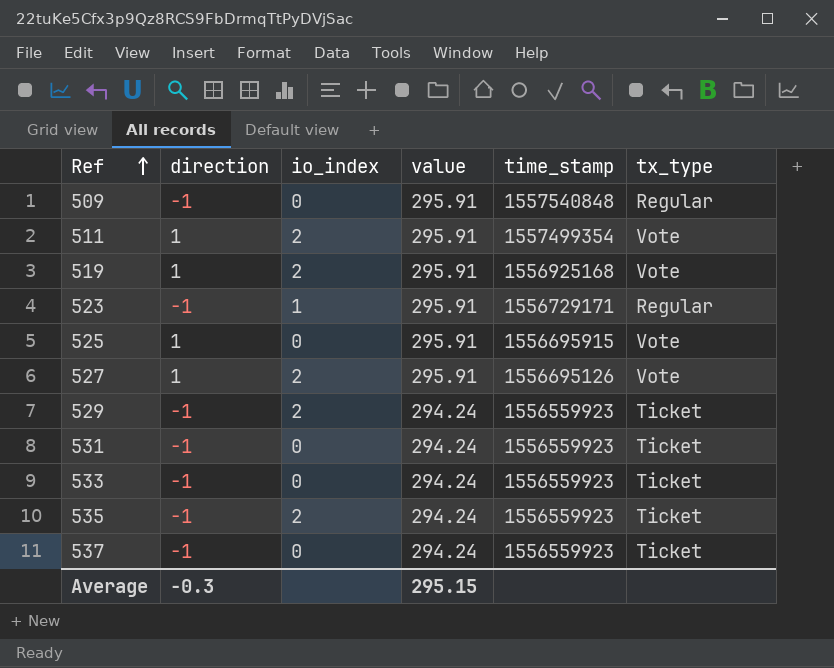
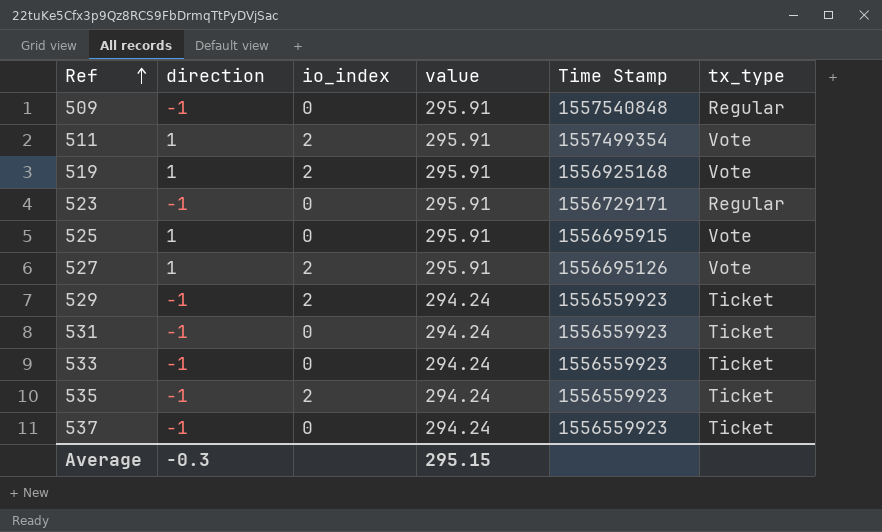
column name: time_stamp -> Time Stamp
523 | io_index: 1 -> 0

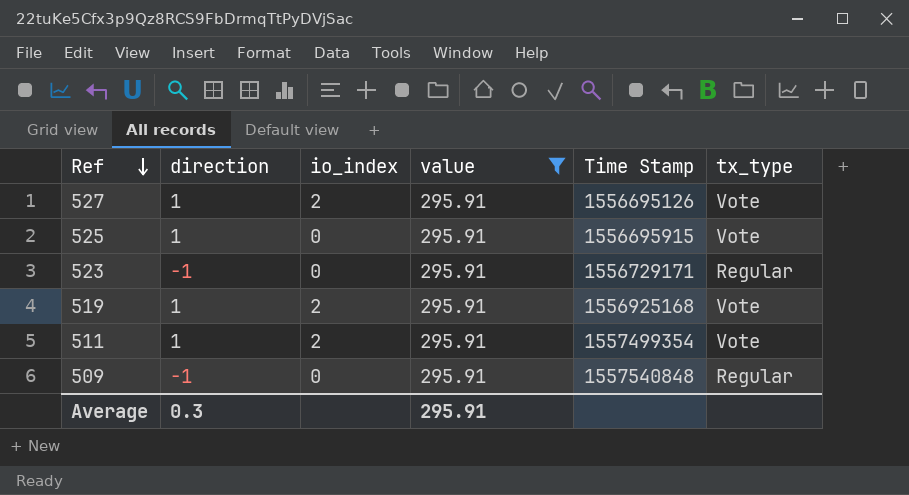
filter: none -> value = 295.91
row order: Ref ascending -> Ref descending
Average | direction: -0.3 -> 0.3
Average | value: 295.15 -> 295.91

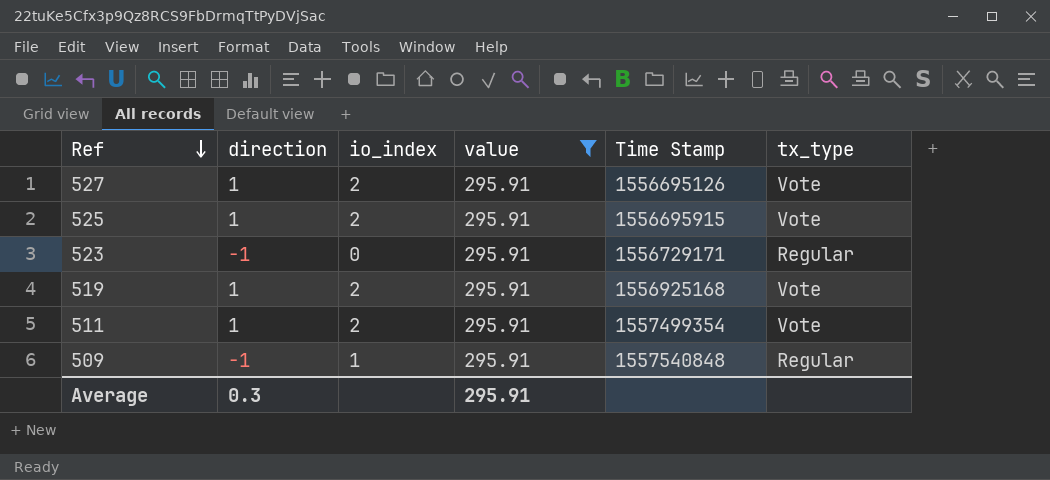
525 | io_index: 0 -> 2
509 | io_index: 0 -> 1

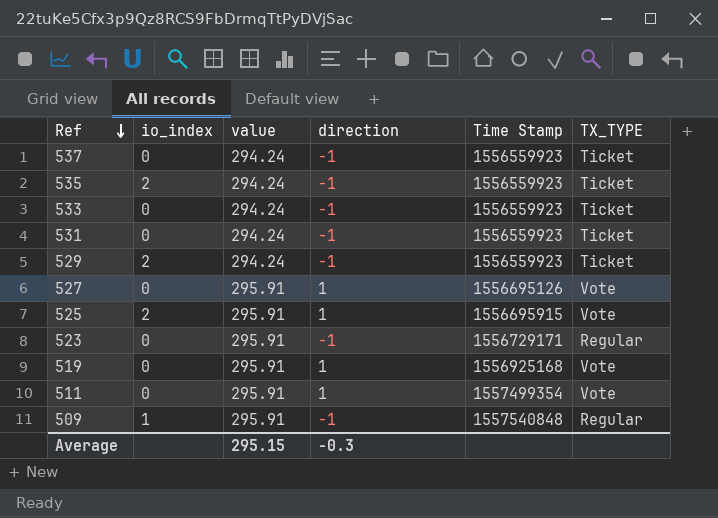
filter: value = 295.91 -> none
column direction | position: 2 -> 4
column name: tx_type -> TX_TYPE
527 | io_index: 2 -> 0
519 | io_index: 2 -> 0
511 | io_index: 2 -> 0
Average | value: 295.91 -> 295.15
Average | direction: 0.3 -> -0.3

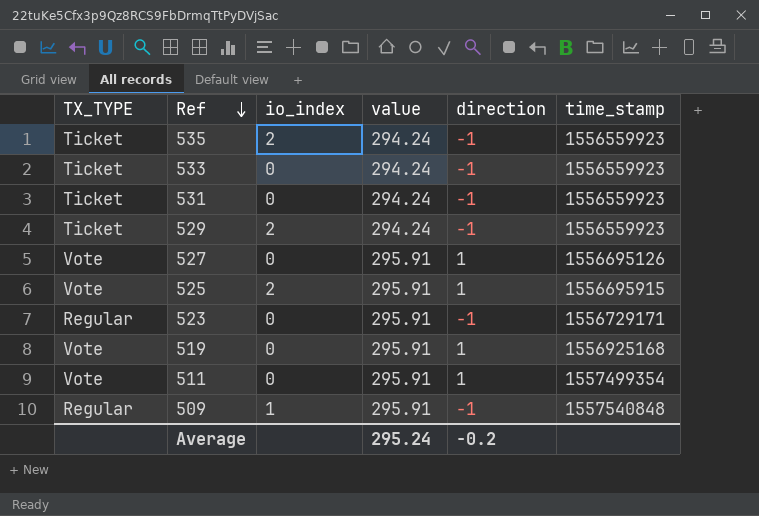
column TX_TYPE | position: 6 -> 1
column name: Time Stamp -> time_stamp
row 537: 0 | 294.24 | -1 | 1556559923 | Ticket -> none
Average | value: 295.15 -> 295.24
Average | direction: -0.3 -> -0.2

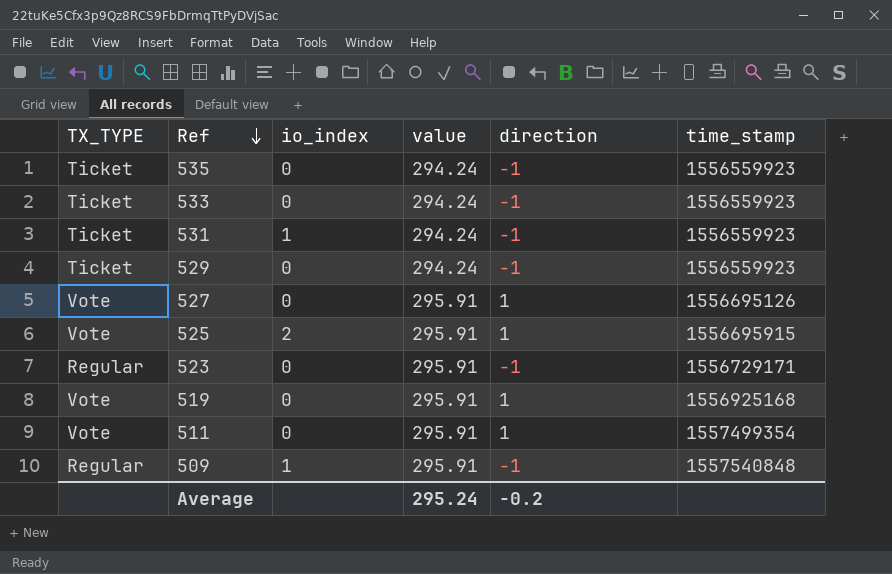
535 | io_index: 2 -> 0
531 | io_index: 0 -> 1
529 | io_index: 2 -> 0

